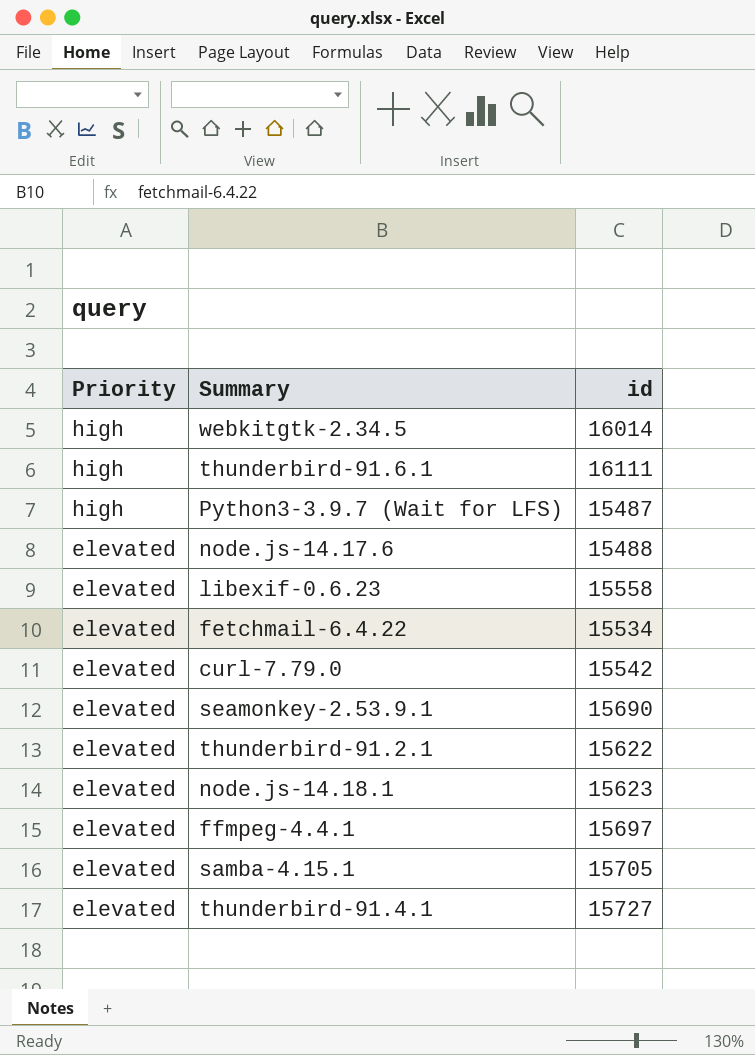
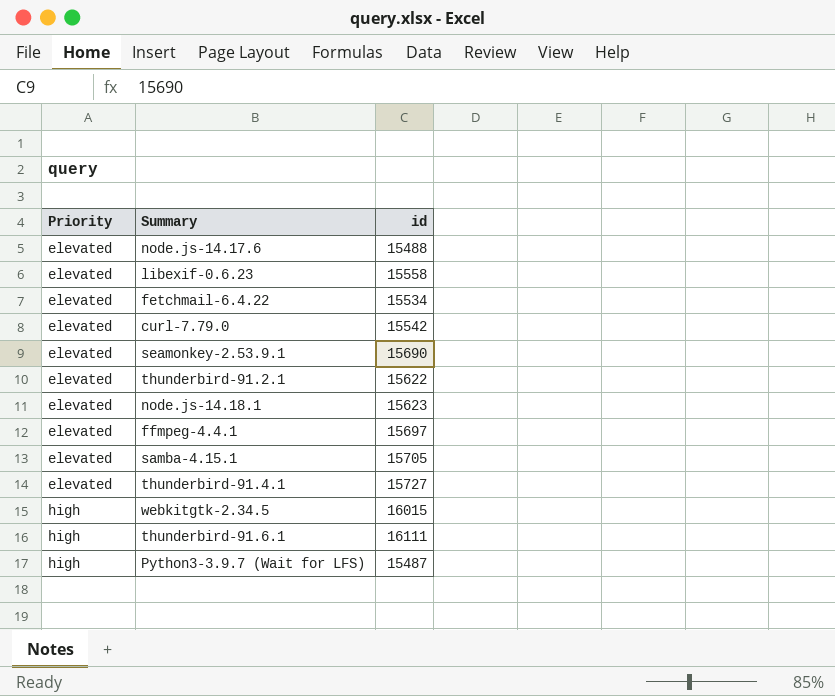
row order: Priority descending -> Priority ascending
webkitgtk-2.34.5 | id: 16014 -> 16015

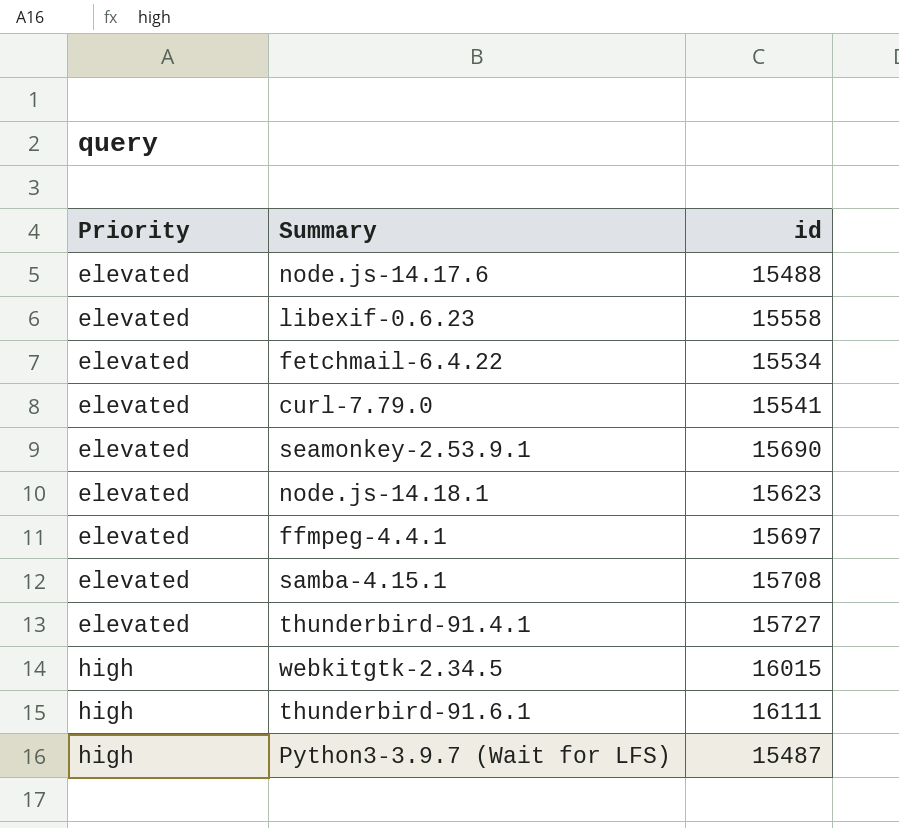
row thunderbird-91.2.1: elevated | 15622 -> none
curl-7.79.0 | id: 15542 -> 15541
samba-4.15.1 | id: 15705 -> 15708

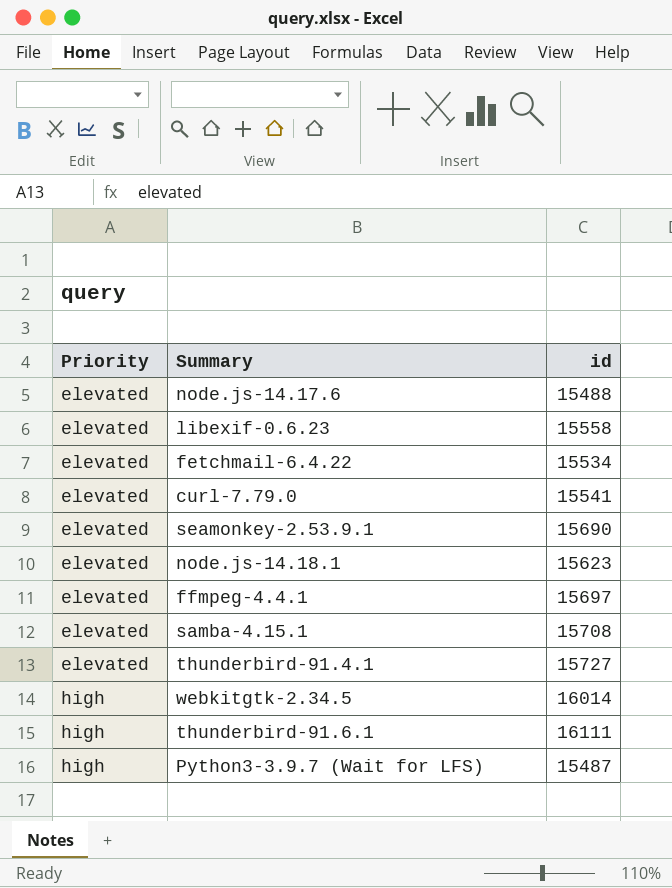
webkitgtk-2.34.5 | id: 16015 -> 16014

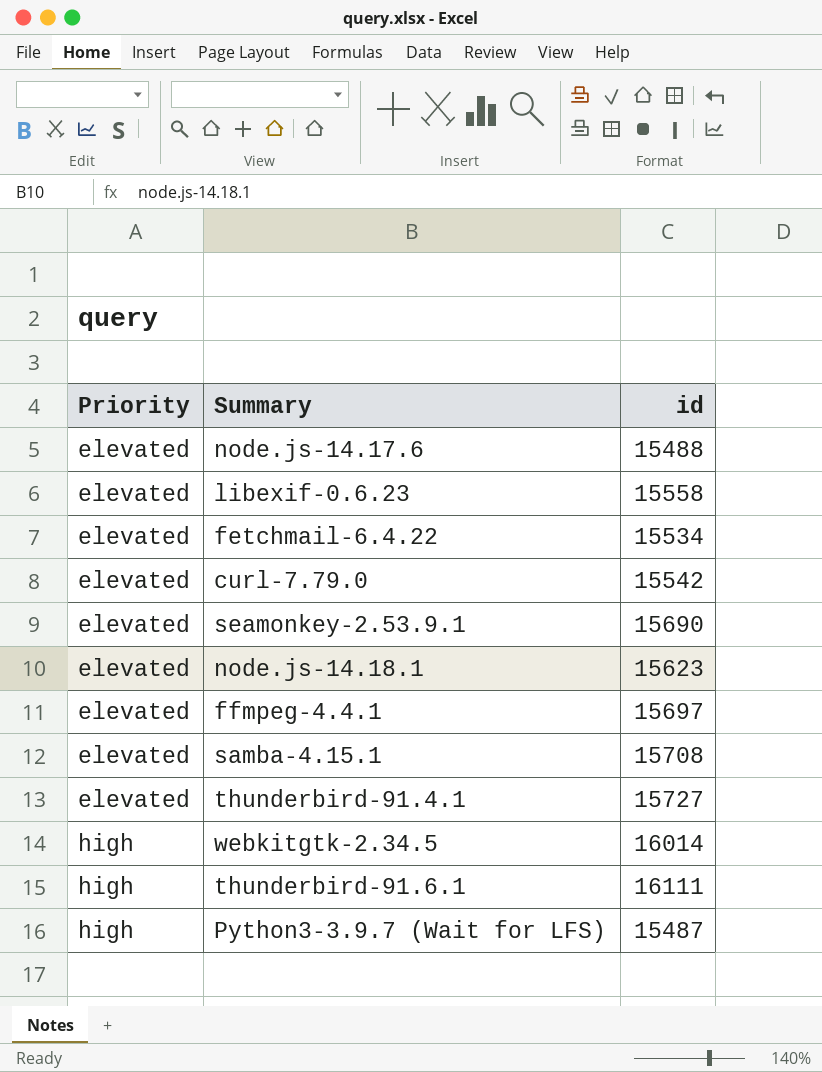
curl-7.79.0 | id: 15541 -> 15542

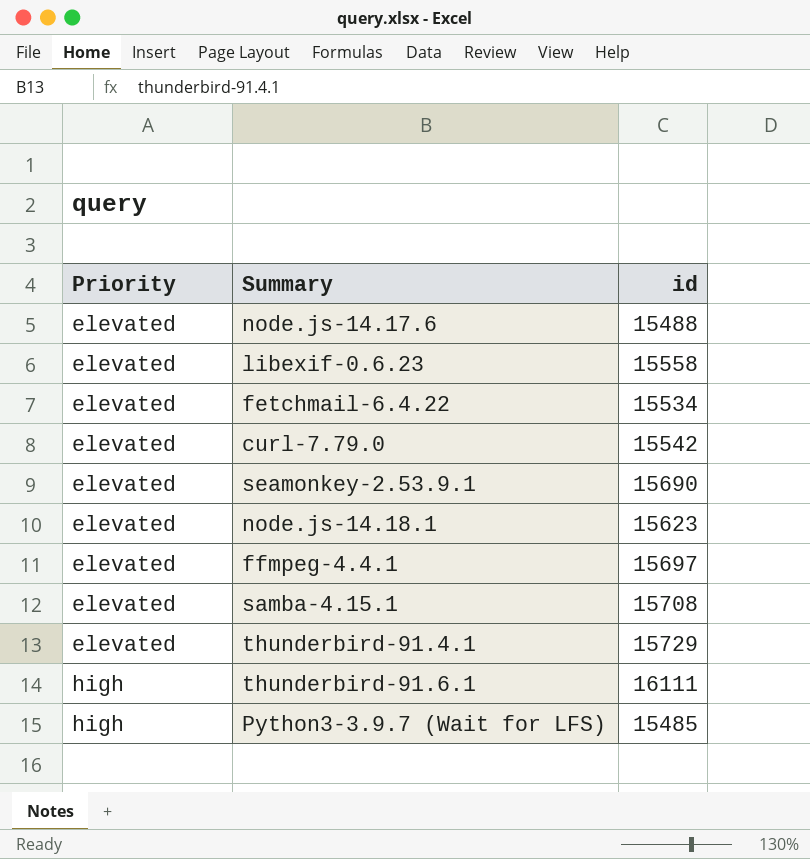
row webkitgtk-2.34.5: high | 16014 -> none
thunderbird-91.4.1 | id: 15727 -> 15729
Python3-3.9.7 (Wait for LFS) | id: 15487 -> 15485

